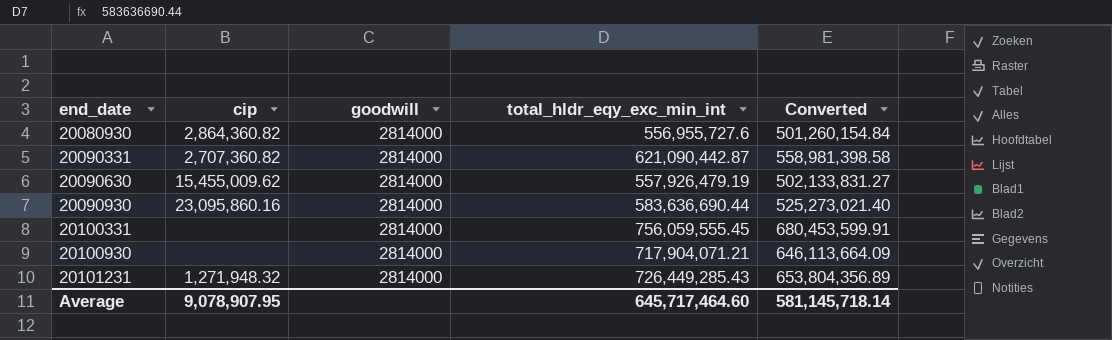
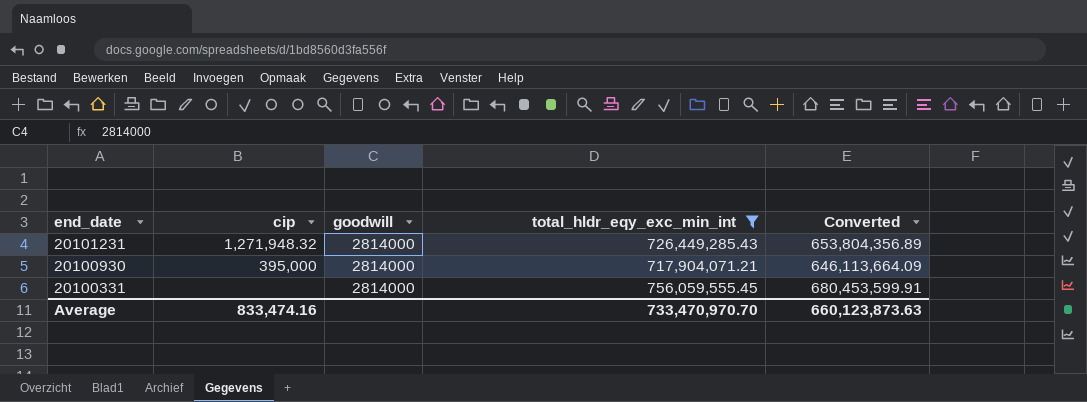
filter: none -> total_hldr_eqy_exc_min_int >= 717,904,071.21
row order: end_date ascending -> end_date descending
20100930 | cip: none -> 395,000
Average | cip: 9,078,907.95 -> 833,474.16
Average | total_hldr_eqy_exc_min_int: 645,717,464.60 -> 733,470,970.70
Average | Converted: 581,145,718.14 -> 660,123,873.63

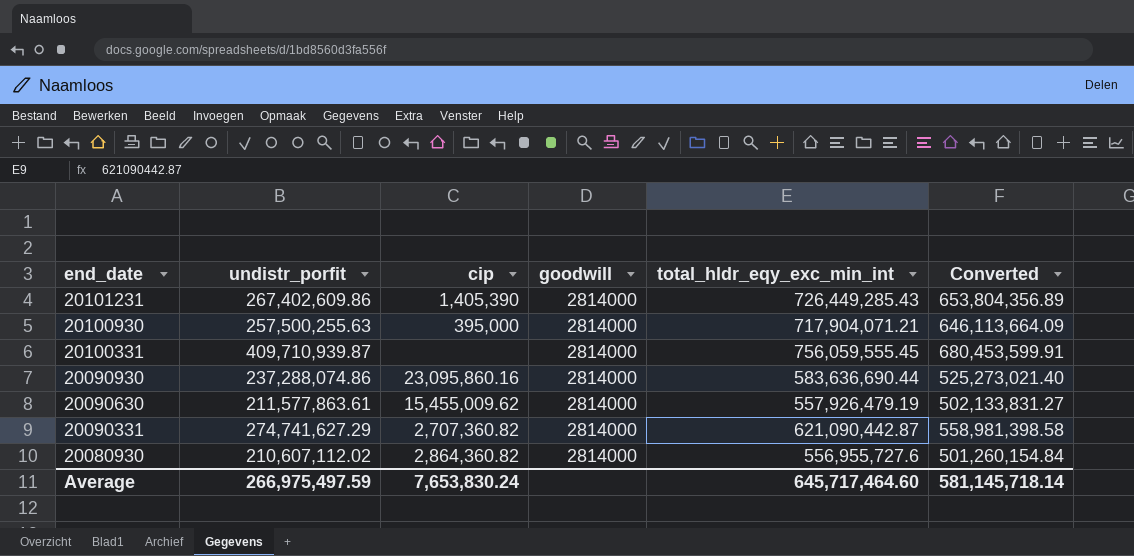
filter: total_hldr_eqy_exc_min_int >= 717,904,071.21 -> none
column undistr_porfit | position: none -> 2
20101231 | cip: 1,271,948.32 -> 1,405,390
Average | cip: 833,474.16 -> 7,653,830.24
Average | total_hldr_eqy_exc_min_int: 733,470,970.70 -> 645,717,464.60
Average | Converted: 660,123,873.63 -> 581,145,718.14

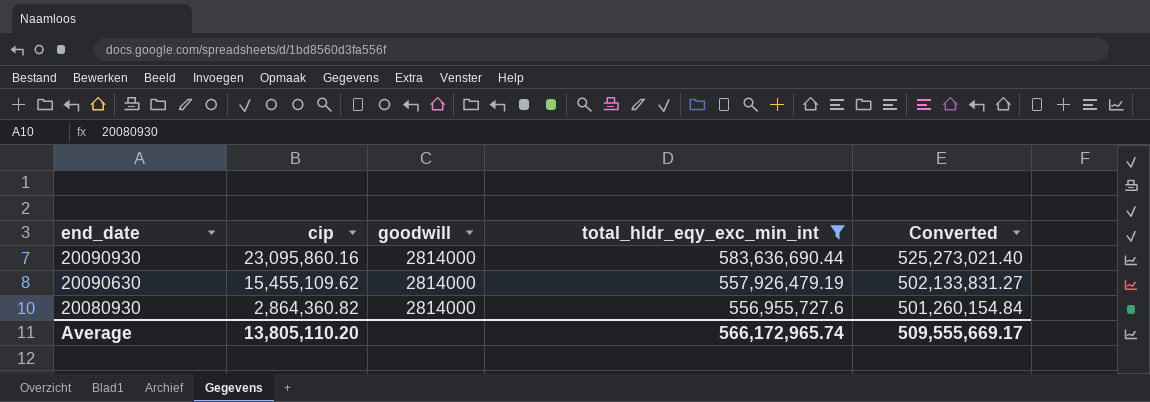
filter: none -> total_hldr_eqy_exc_min_int <= 583,636,690.44
column undistr_porfit | position: 2 -> none
20090630 | cip: 15,455,009.62 -> 15,455,109.62
Average | cip: 7,653,830.24 -> 13,805,110.20
Average | total_hldr_eqy_exc_min_int: 645,717,464.60 -> 566,172,965.74
Average | Converted: 581,145,718.14 -> 509,555,669.17

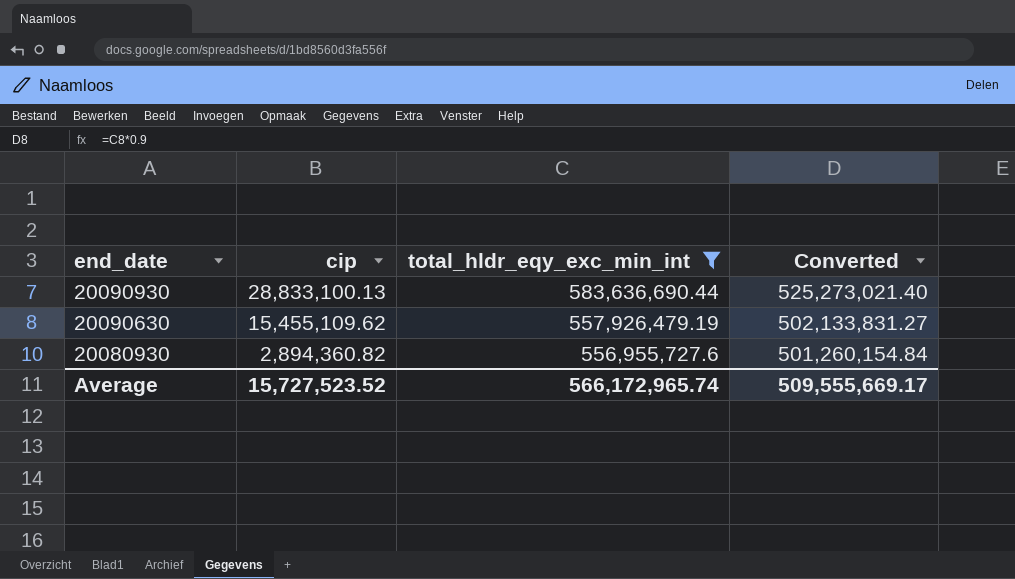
column goodwill | position: 3 -> none
20090930 | cip: 23,095,860.16 -> 28,833,100.13
20080930 | cip: 2,864,360.82 -> 2,894,360.82
Average | cip: 13,805,110.20 -> 15,727,523.52

